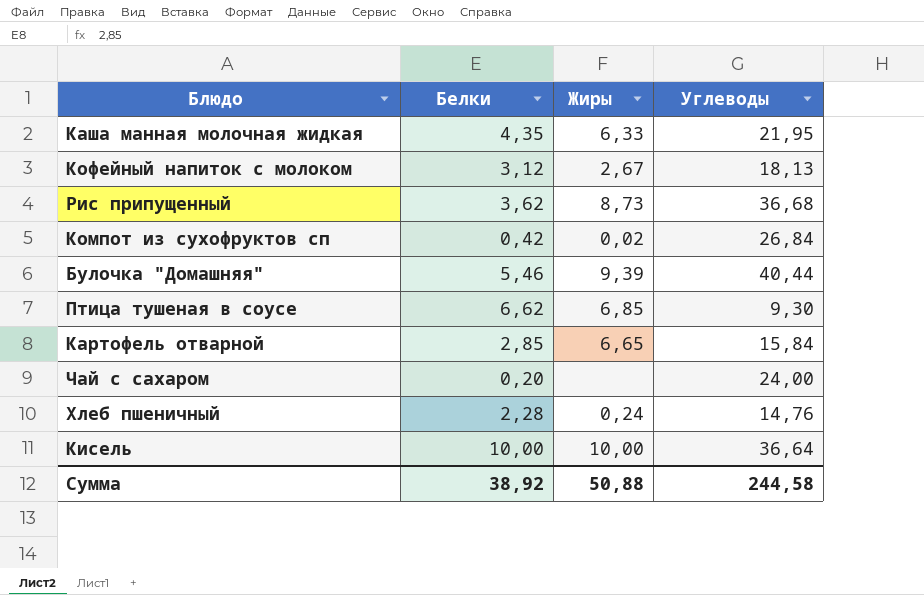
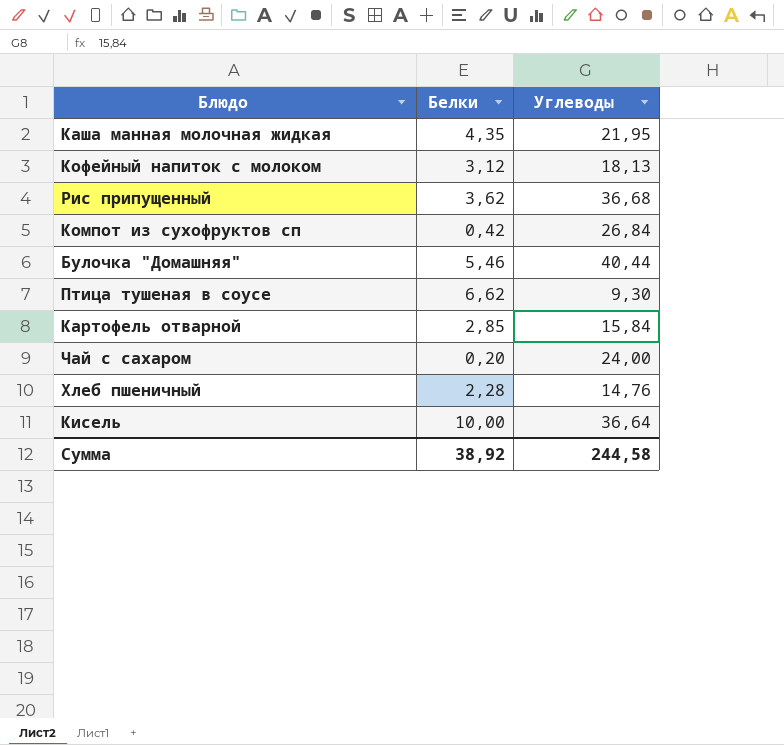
column Жиры | position: 3 -> none

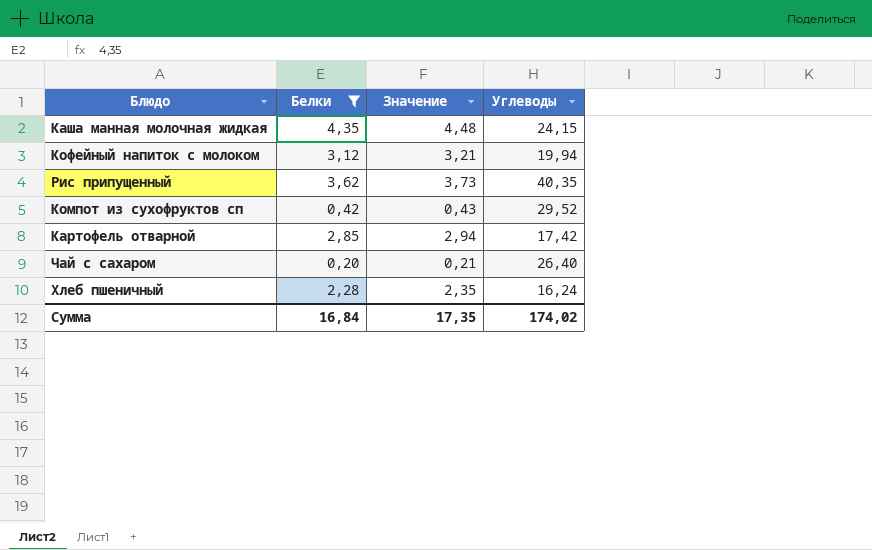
filter: none -> Белки <= 4,35
column Значение | formula: none -> [Белки] * 1,03
Каша манная молочная жидкая | Углеводы: 21,95 -> 24,15
Кофейный напиток с молоком | Углеводы: 18,13 -> 19,94
Рис припущенный | Углеводы: 36,68 -> 40,35
Компот из сухофруктов сп | Углеводы: 26,84 -> 29,52
Картофель отварной | Углеводы: 15,84 -> 17,42
Чай с сахаром | Углеводы: 24,00 -> 26,40
Хлеб пшеничный | Углеводы: 14,76 -> 16,24
Сумма | Белки: 38,92 -> 16,84
Сумма | Углеводы: 244,58 -> 174,02

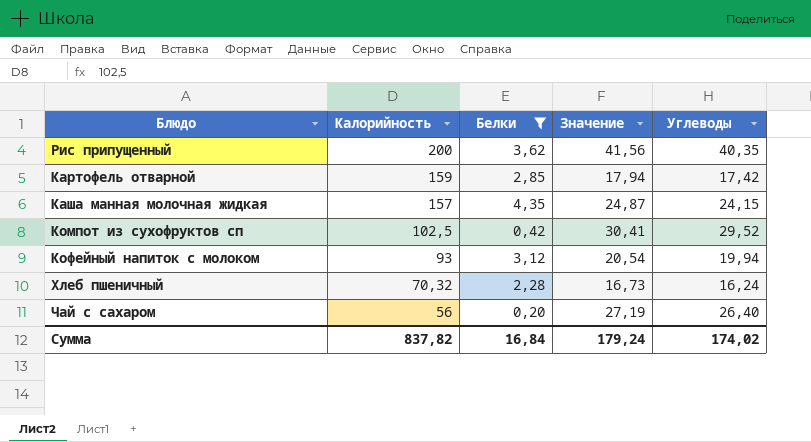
row order: none -> Калорийность descending
column Калорийность | position: none -> 2
column Значение | formula: [Белки] * 1,03 -> [Углеводы] * 1,03
Сумма | Значение: 17,35 -> 179,24

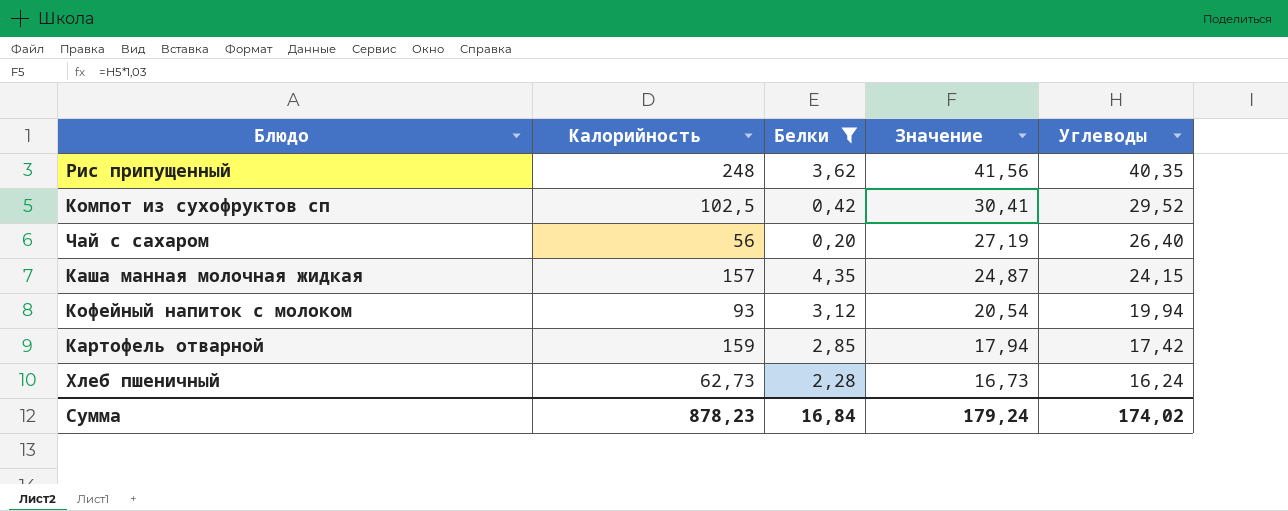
row order: Калорийность descending -> Значение descending
Рис припущенный | Калорийность: 200 -> 248
Хлеб пшеничный | Калорийность: 70,32 -> 62,73
Сумма | Калорийность: 837,82 -> 878,23

